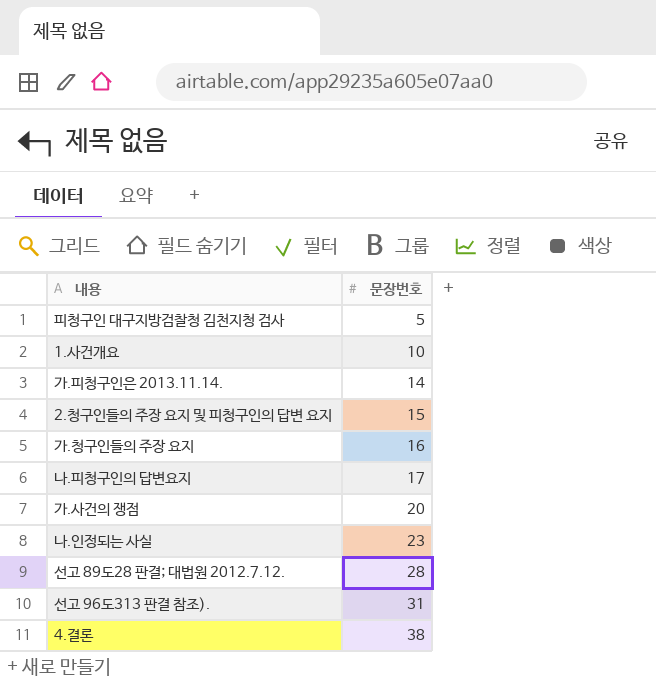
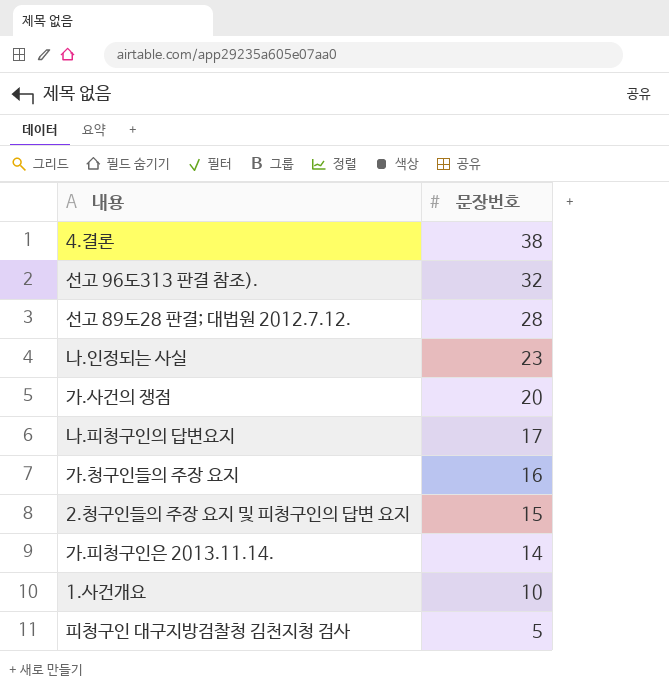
row order: 문장번호 ascending -> 문장번호 descending
선고 96도313 판결 참조). | 문장번호: 31 -> 32

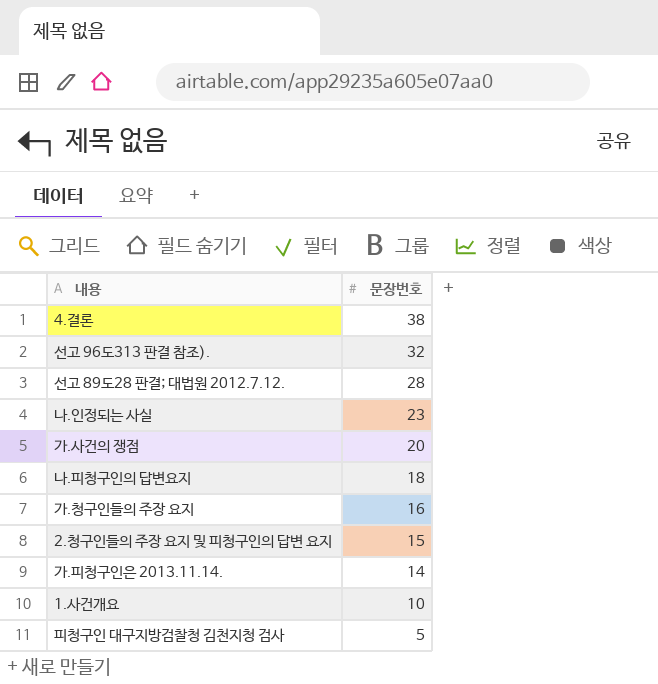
나.피청구인의 답변요지 | 문장번호: 17 -> 18

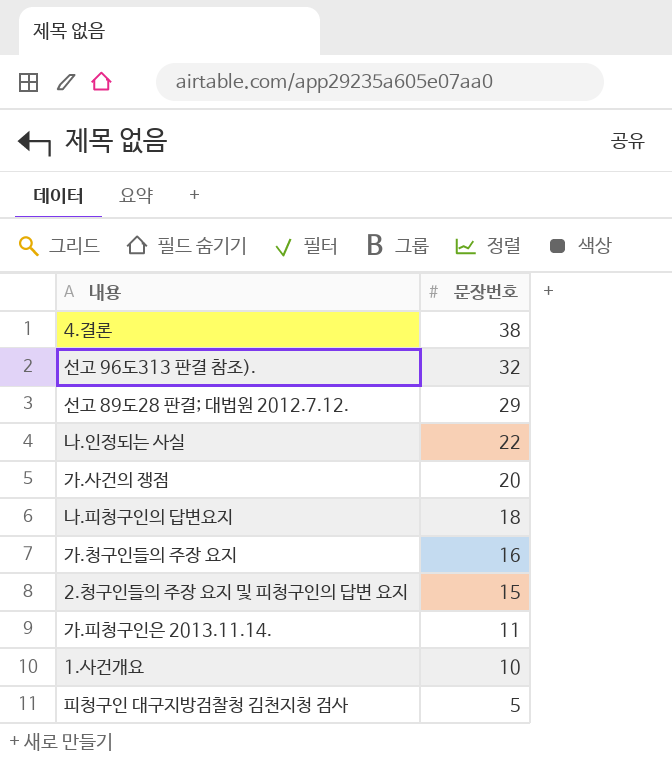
선고 89도28 판결; 대법원 2012.7.12. | 문장번호: 28 -> 29
나.인정되는 사실 | 문장번호: 23 -> 22
가.피청구인은 2013.11.14. | 문장번호: 14 -> 11

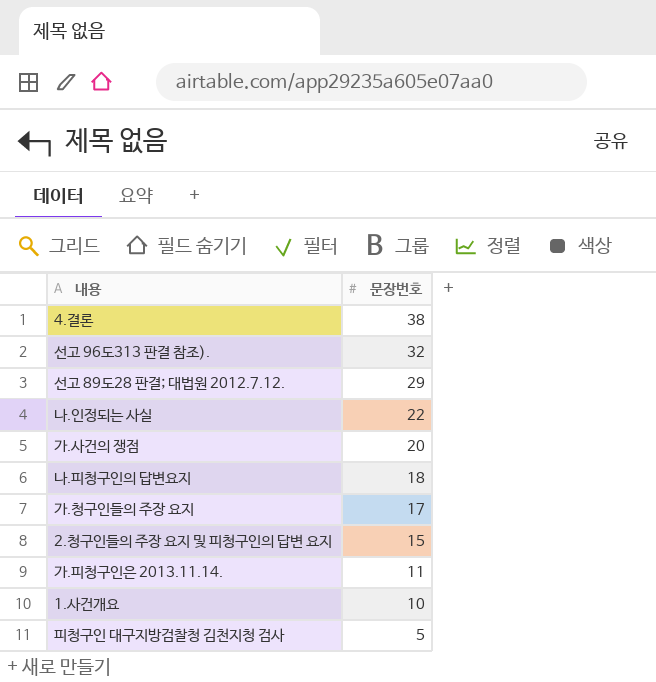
가.청구인들의 주장 요지 | 문장번호: 16 -> 17

